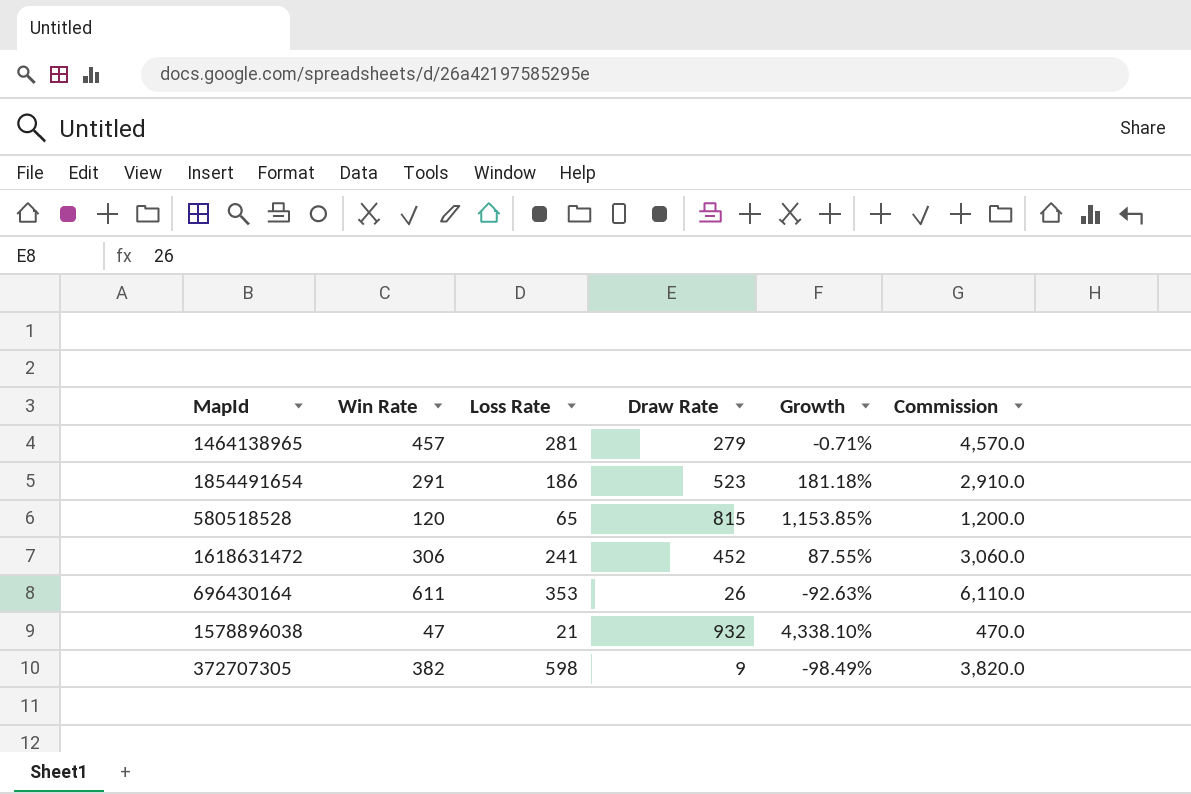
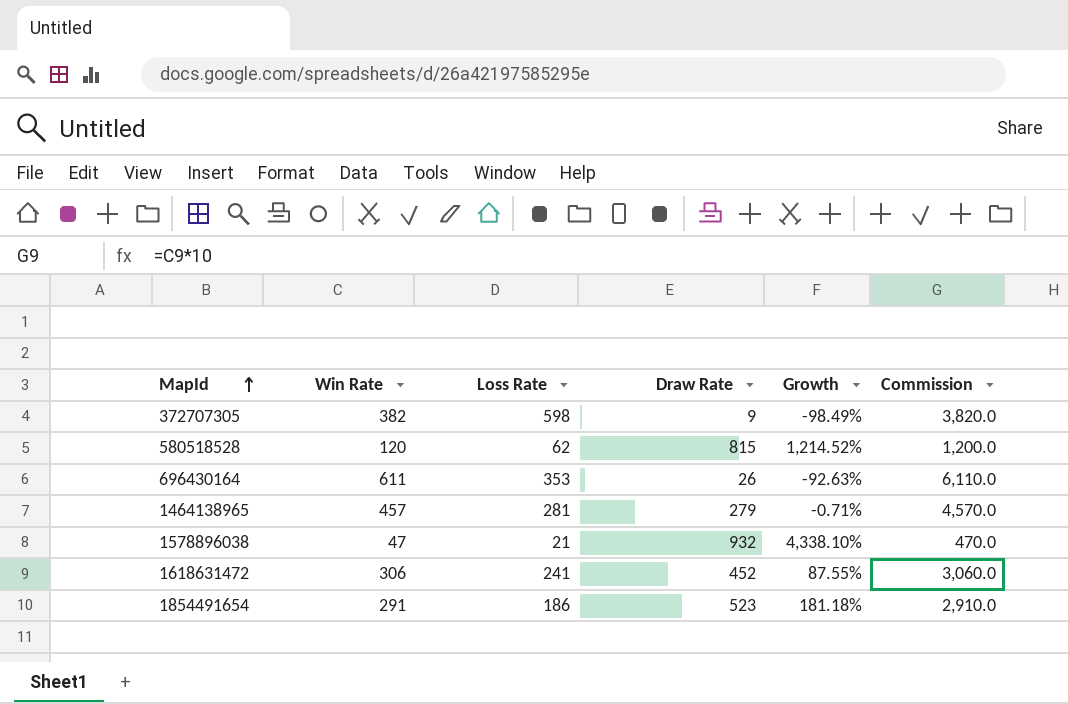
row order: none -> MapId ascending
580518528 | Loss Rate: 65 -> 62
580518528 | Growth: 1,153.85% -> 1,214.52%

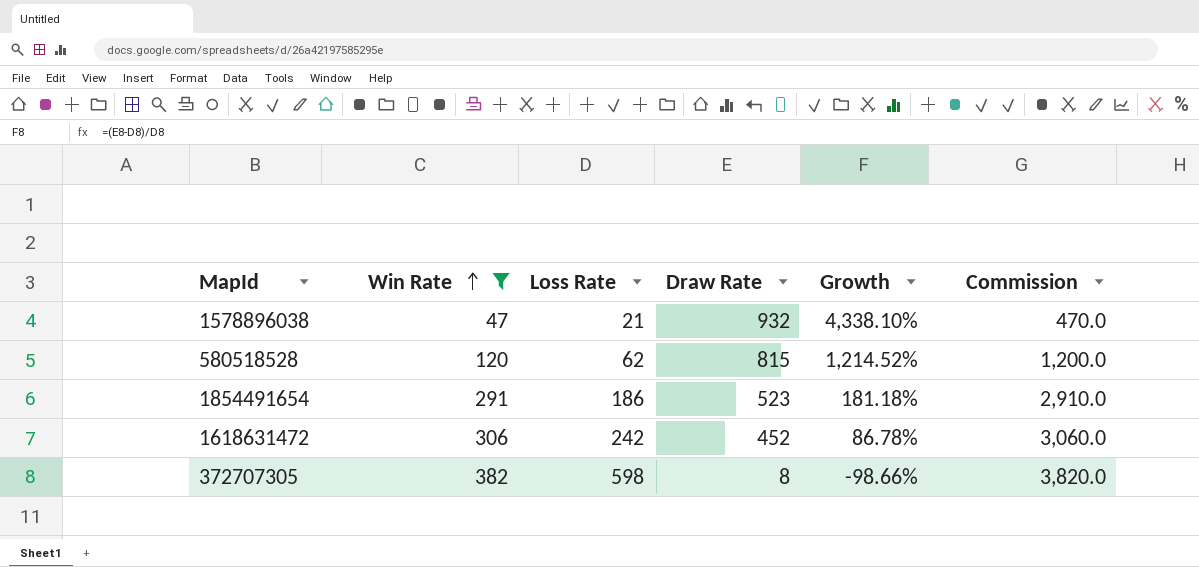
filter: none -> Win Rate <= 382
row order: MapId ascending -> Win Rate ascending
1618631472 | Loss Rate: 241 -> 242
1618631472 | Growth: 87.55% -> 86.78%
372707305 | Draw Rate: 9 -> 8
372707305 | Growth: -98.49% -> -98.66%

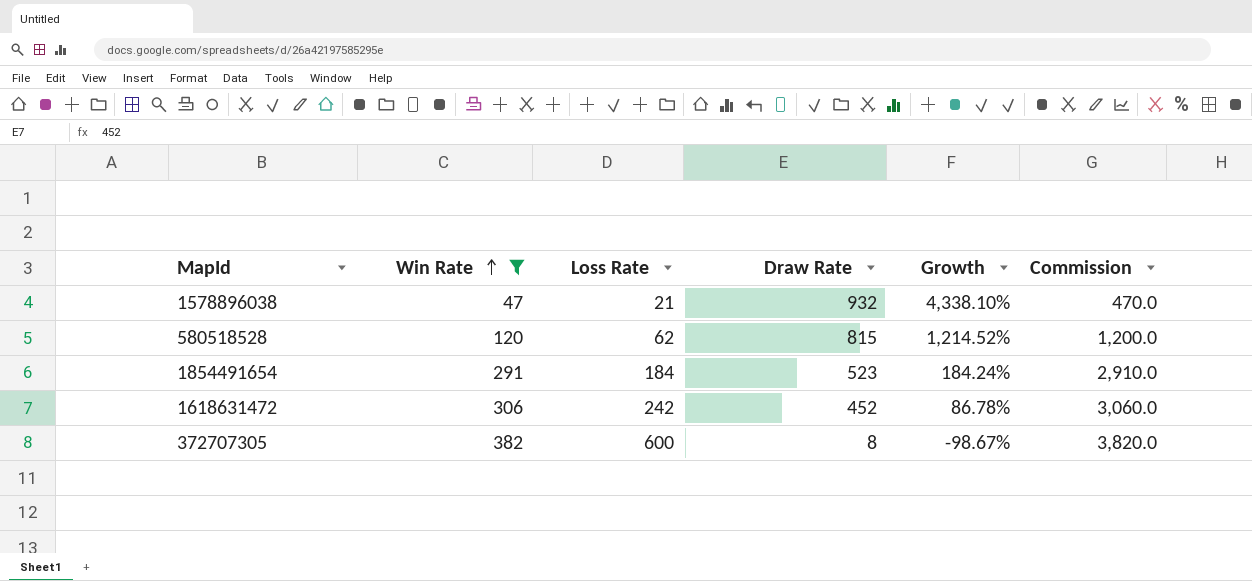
1854491654 | Loss Rate: 186 -> 184
1854491654 | Growth: 181.18% -> 184.24%
372707305 | Loss Rate: 598 -> 600
372707305 | Growth: -98.66% -> -98.67%

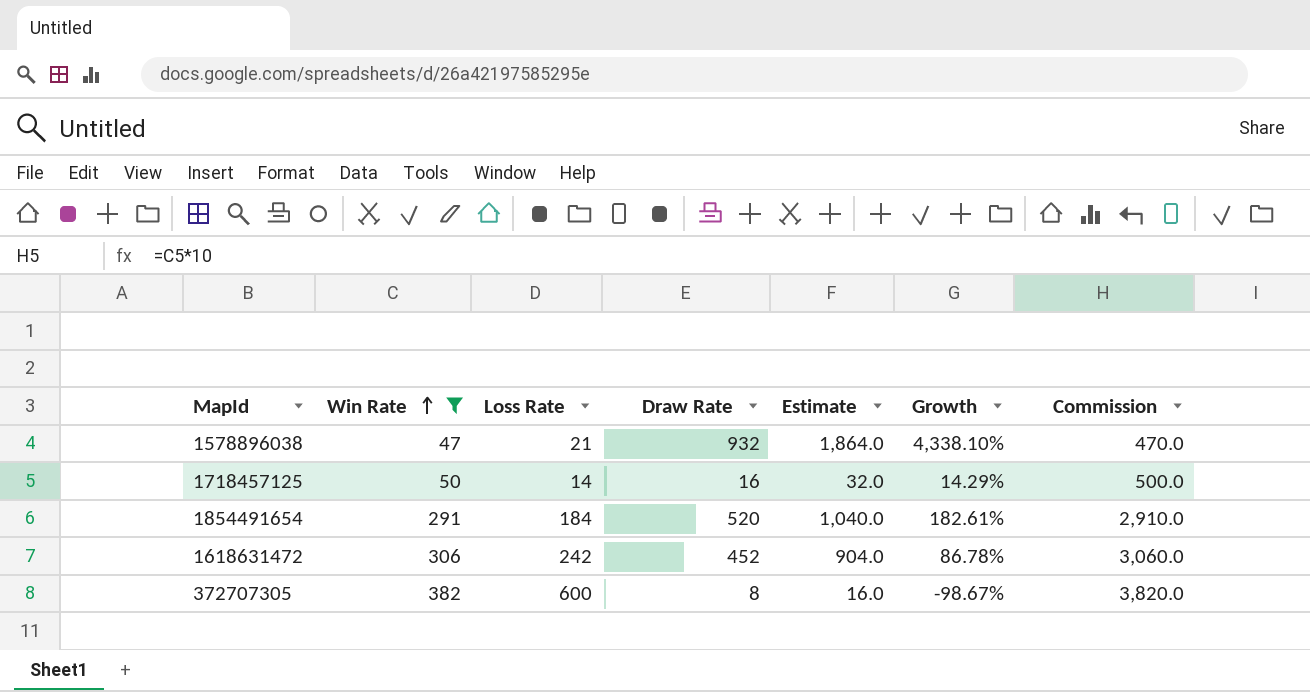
column Estimate | formula: none -> [Draw Rate] * 2
row 580518528: 120 | 62 | 815 | 1,214.52% | 1,200.0 -> none
row 1718457125: none -> 50 | 14 | 16 | 32.0 | 14.29% | 500.0
1854491654 | Draw Rate: 523 -> 520
1854491654 | Growth: 184.24% -> 182.61%

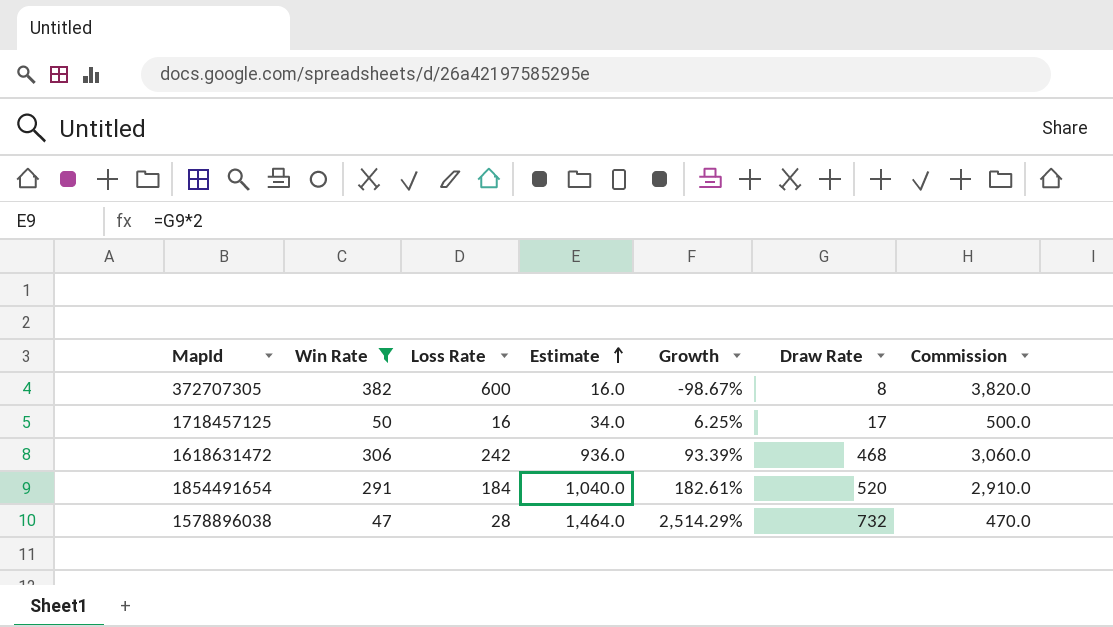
row order: Win Rate ascending -> Estimate ascending
column Draw Rate | position: 4 -> 6
1718457125 | Loss Rate: 14 -> 16
1718457125 | Estimate: 32.0 -> 34.0
1718457125 | Growth: 14.29% -> 6.25%
1718457125 | Draw Rate: 16 -> 17
1618631472 | Estimate: 904.0 -> 936.0
1618631472 | Growth: 86.78% -> 93.39%
1618631472 | Draw Rate: 452 -> 468
1578896038 | Loss Rate: 21 -> 28
1578896038 | Estimate: 1,864.0 -> 1,464.0
1578896038 | Growth: 4,338.10% -> 2,514.29%
1578896038 | Draw Rate: 932 -> 732

